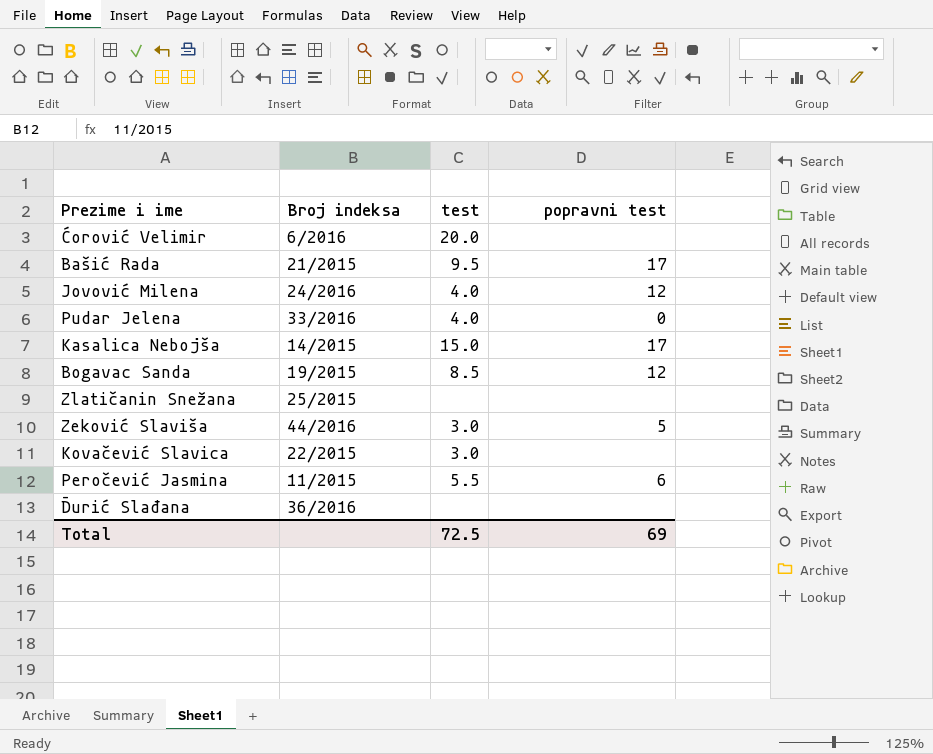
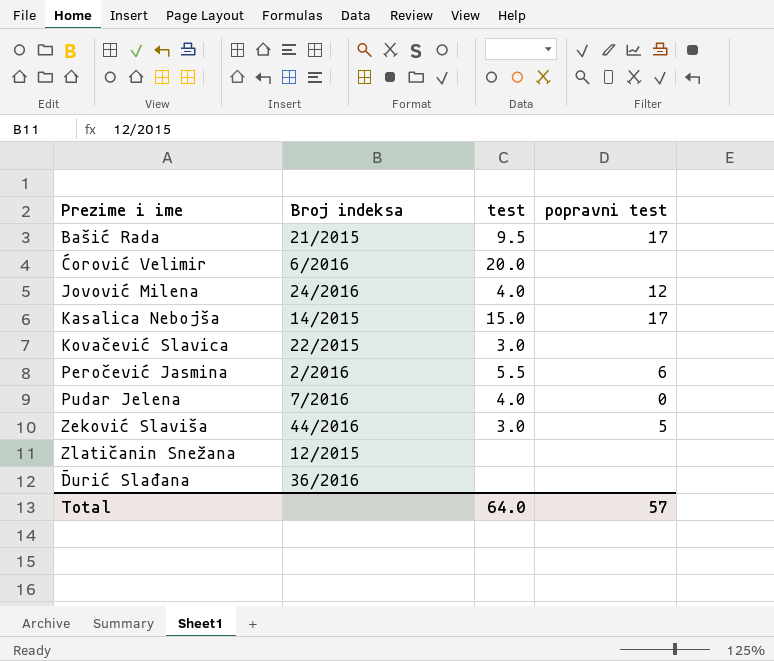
row order: none -> Prezime i ime ascending
row Bogavac Sanda: 19/2015 | 8.5 | 12 -> none
Peročević Jasmina | Broj indeksa: 11/2015 -> 2/2016
Pudar Jelena | Broj indeksa: 33/2016 -> 7/2016
Zlatičanin Snežana | Broj indeksa: 25/2015 -> 12/2015
Total | test: 72.5 -> 64.0
Total | popravni test: 69 -> 57

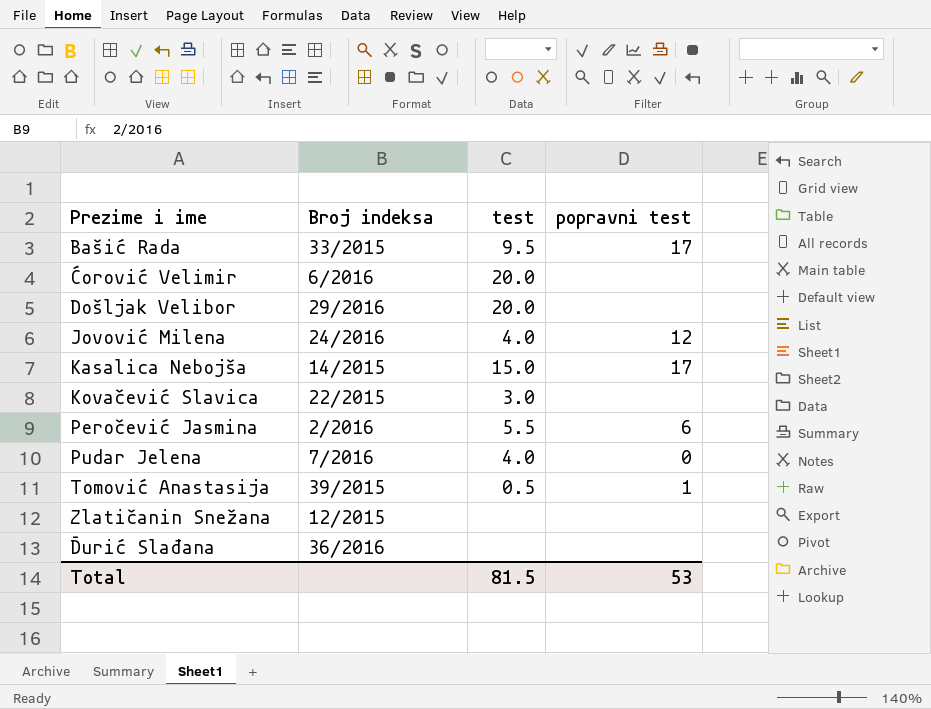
row Zeković Slaviša: 44/2016 | 3.0 | 5 -> none
Bašić Rada | Broj indeksa: 21/2015 -> 33/2015
row Došljak Velibor: none -> 29/2016 | 20.0 | none
row Tomović Anastasija: none -> 39/2015 | 0.5 | 1
Total | test: 64.0 -> 81.5
Total | popravni test: 57 -> 53

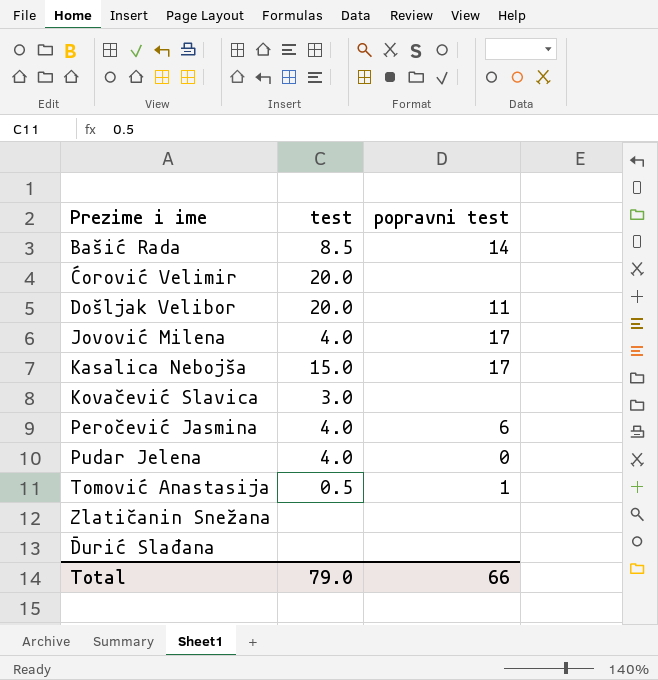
column Broj indeksa | position: 2 -> none
Bašić Rada | test: 9.5 -> 8.5
Bašić Rada | popravni test: 17 -> 14
Došljak Velibor | popravni test: none -> 11
Jovović Milena | popravni test: 12 -> 17
Peročević Jasmina | test: 5.5 -> 4.0
Total | test: 81.5 -> 79.0
Total | popravni test: 53 -> 66

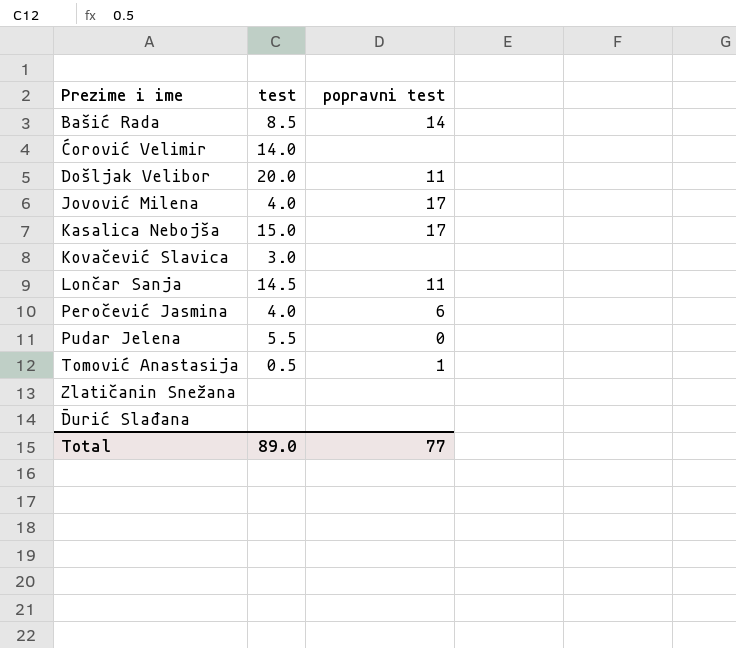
Ćorović Velimir | test: 20.0 -> 14.0
row Lončar Sanja: none -> 14.5 | 11
Pudar Jelena | test: 4.0 -> 5.5
Total | test: 79.0 -> 89.0
Total | popravni test: 66 -> 77

